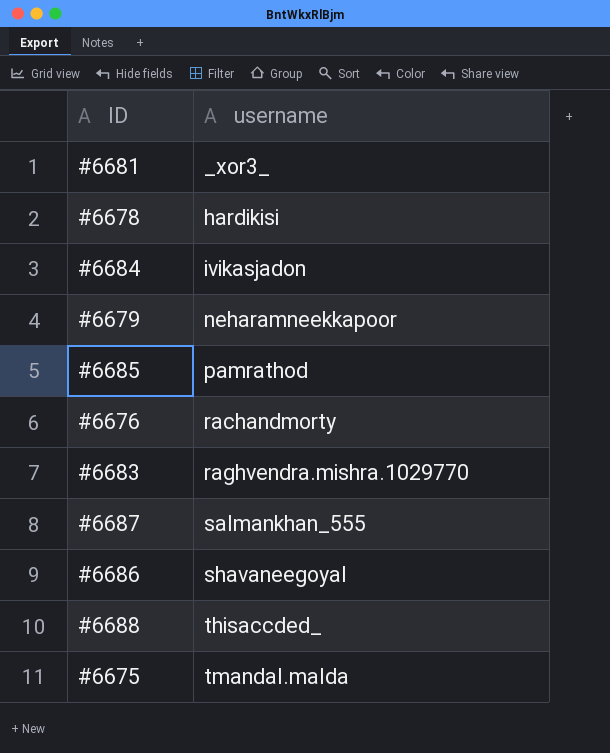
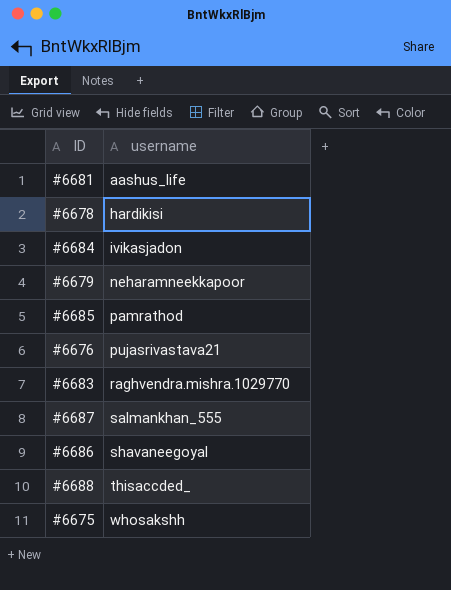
#6681 | username: _xor3_ -> aashus_life
#6676 | username: rachandmorty -> pujasrivastava21
#6675 | username: tmandal.malda -> whosakshh

